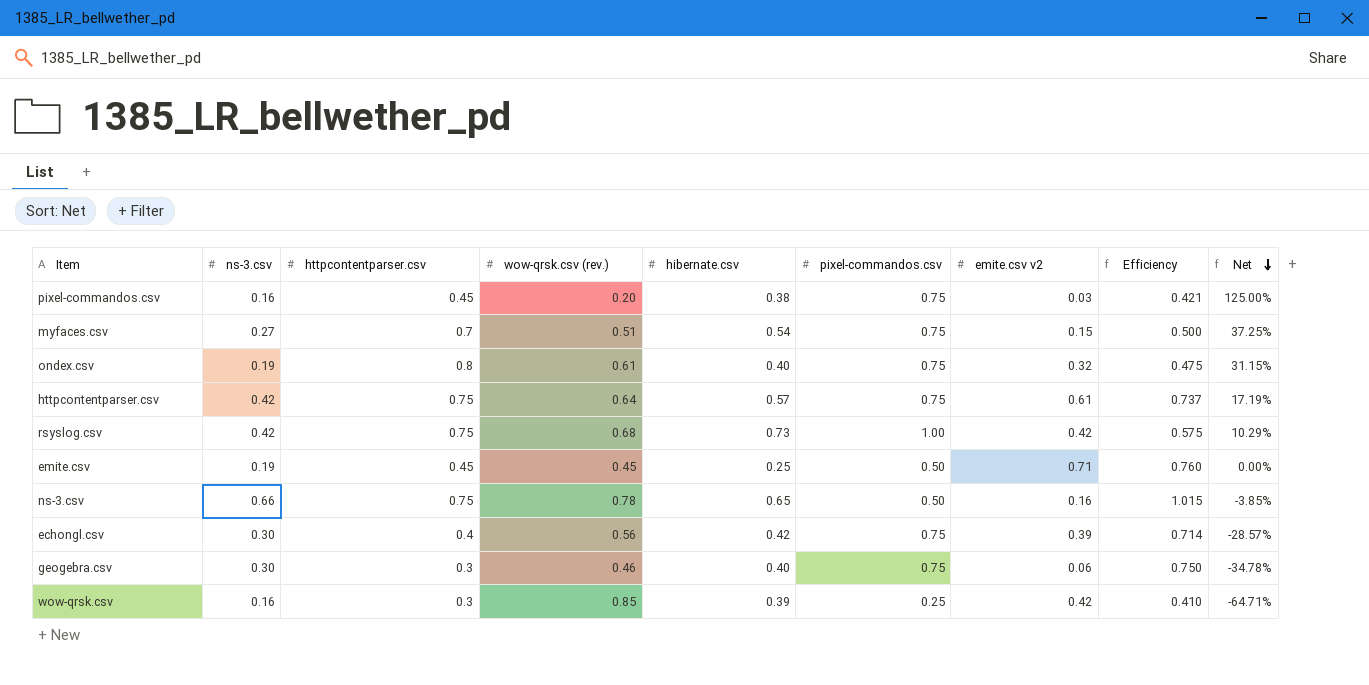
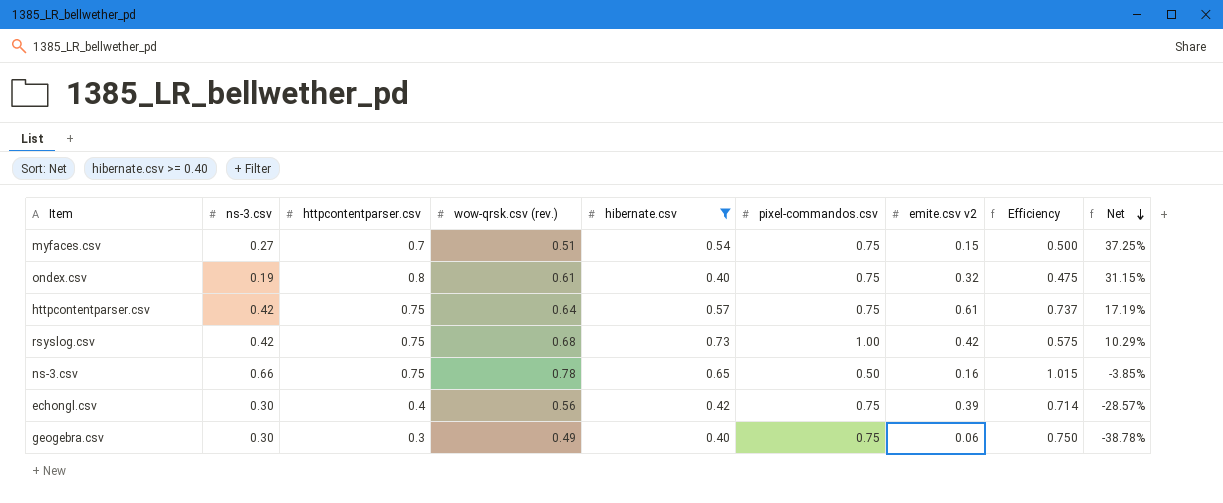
filter: none -> hibernate.csv >= 0.40
geogebra.csv | wow-qrsk.csv (rev.): 0.46 -> 0.49
geogebra.csv | Net: -34.78% -> -38.78%

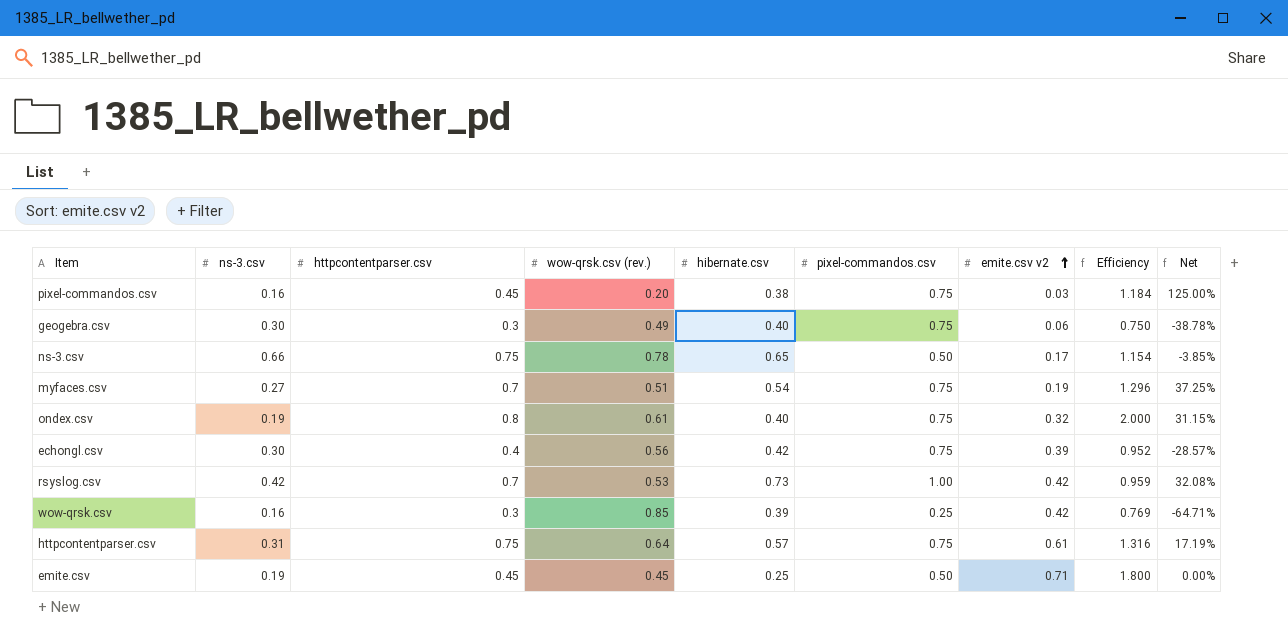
filter: hibernate.csv >= 0.40 -> none
row order: Net descending -> emite.csv v2 ascending
column Efficiency | formula: [ns-3.csv] / [hibernate.csv] -> [httpcontentparser.csv] / [hibernate.csv]
ns-3.csv | emite.csv v2: 0.16 -> 0.17
myfaces.csv | emite.csv v2: 0.15 -> 0.19
rsyslog.csv | httpcontentparser.csv: 0.75 -> 0.7
rsyslog.csv | wow-qrsk.csv (rev.): 0.68 -> 0.53
rsyslog.csv | Net: 10.29% -> 32.08%
httpcontentparser.csv | ns-3.csv: 0.42 -> 0.31

